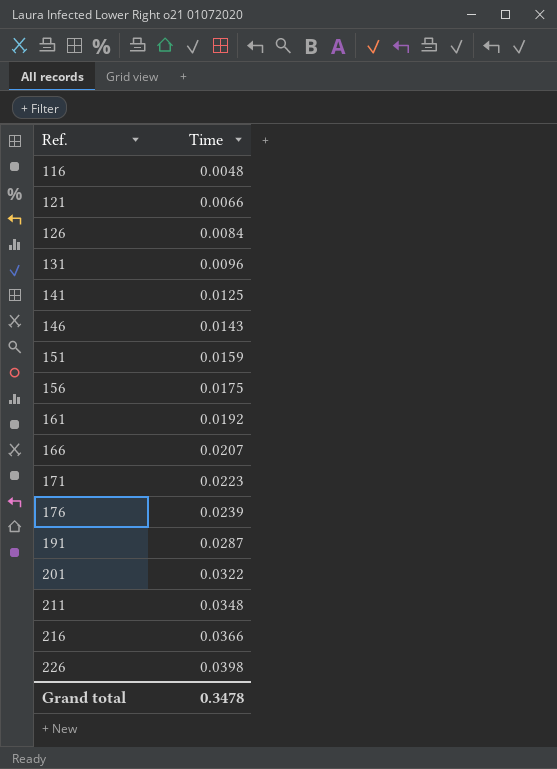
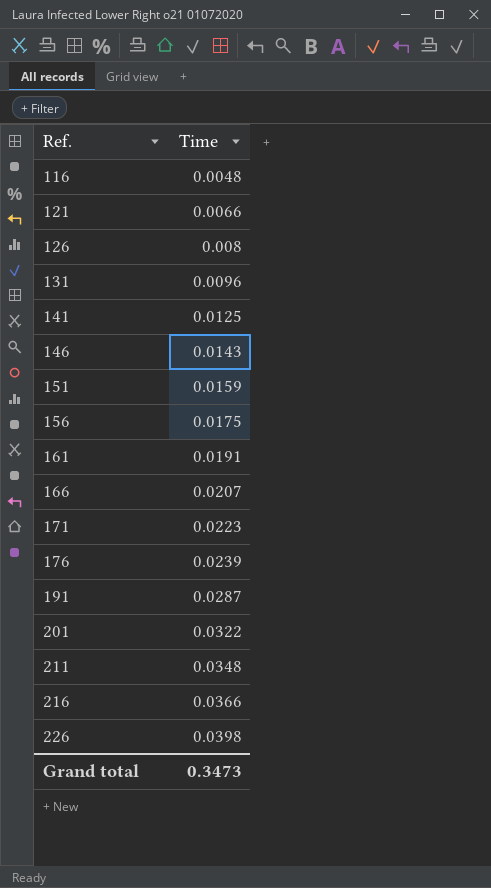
126 | Time: 0.0084 -> 0.008
161 | Time: 0.0192 -> 0.0191
Grand total | Time: 0.3478 -> 0.3473

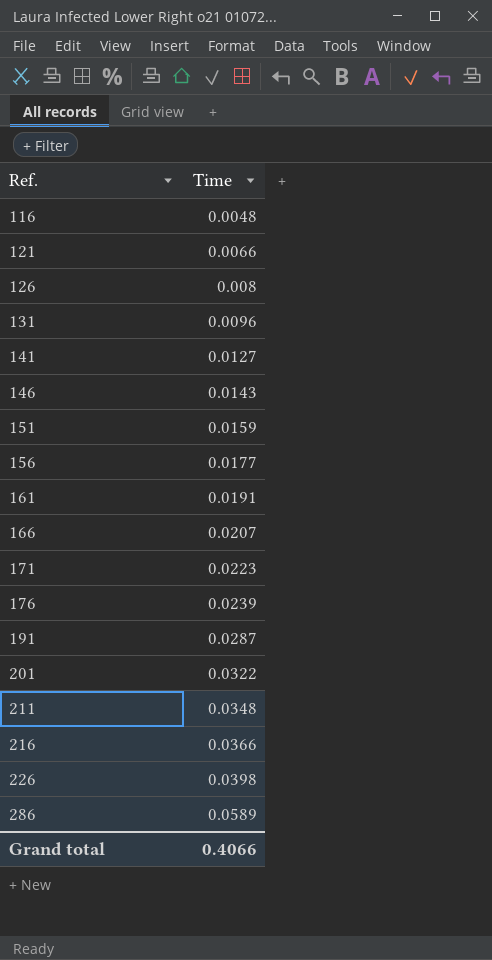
141 | Time: 0.0125 -> 0.0127
156 | Time: 0.0175 -> 0.0177
row 286: none -> 0.0589
Grand total | Time: 0.3473 -> 0.4066

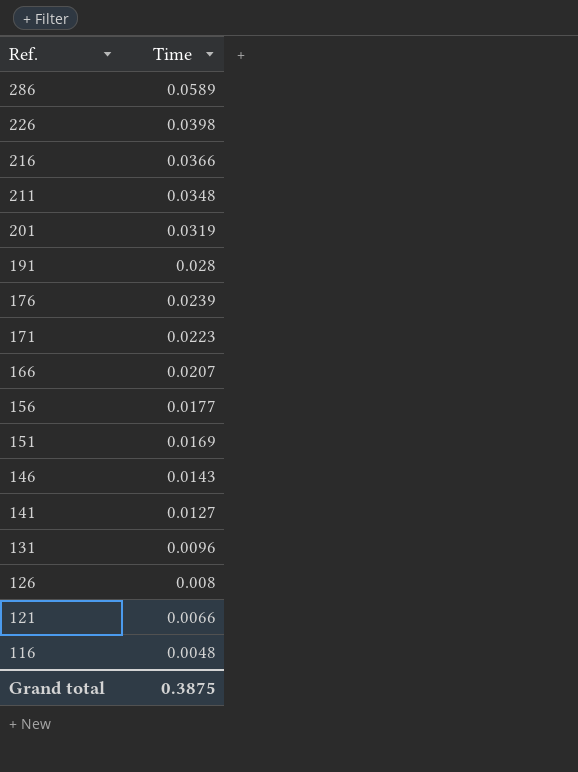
row order: Ref. ascending -> Ref. descending
row 161: 0.0191 -> none
201 | Time: 0.0322 -> 0.0319
191 | Time: 0.0287 -> 0.028
151 | Time: 0.0159 -> 0.0169
Grand total | Time: 0.4066 -> 0.3875

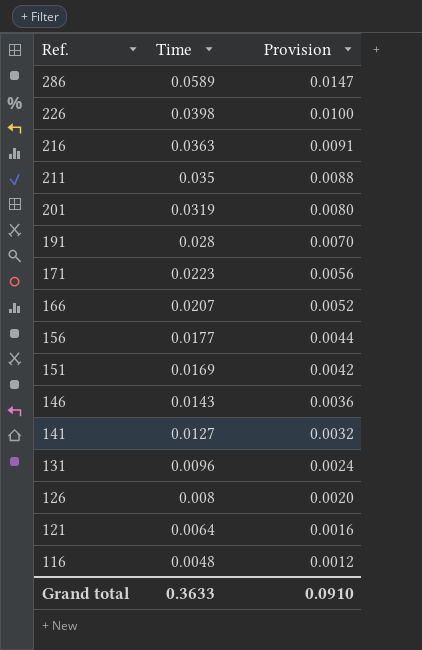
column Provision | formula: none -> [Time] * 0.25
row 176: 0.0239 -> none
216 | Time: 0.0366 -> 0.0363
211 | Time: 0.0348 -> 0.035
121 | Time: 0.0066 -> 0.0064
Grand total | Time: 0.3875 -> 0.3633

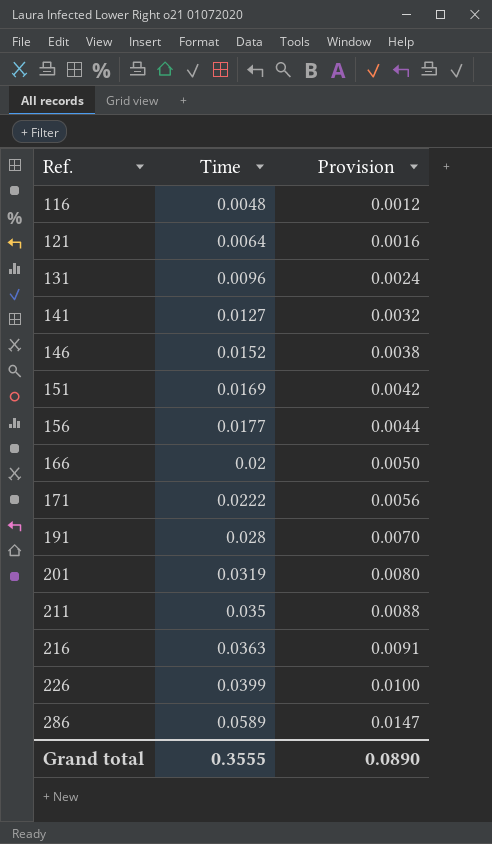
row order: Ref. descending -> Ref. ascending
row 126: 0.008 | 0.0020 -> none
146 | Time: 0.0143 -> 0.0152
146 | Provision: 0.0036 -> 0.0038
166 | Time: 0.0207 -> 0.02
166 | Provision: 0.0052 -> 0.0050
171 | Time: 0.0223 -> 0.0222
226 | Time: 0.0398 -> 0.0399
Grand total | Time: 0.3633 -> 0.3555
Grand total | Provision: 0.0910 -> 0.0890

